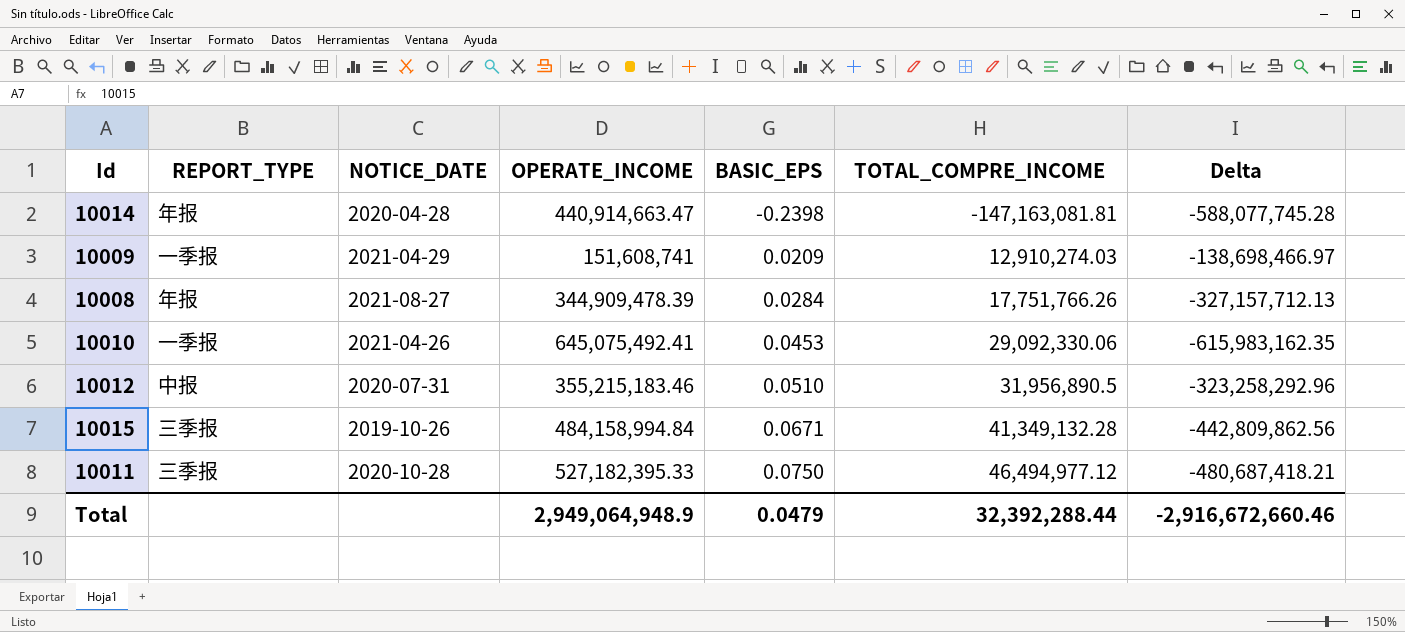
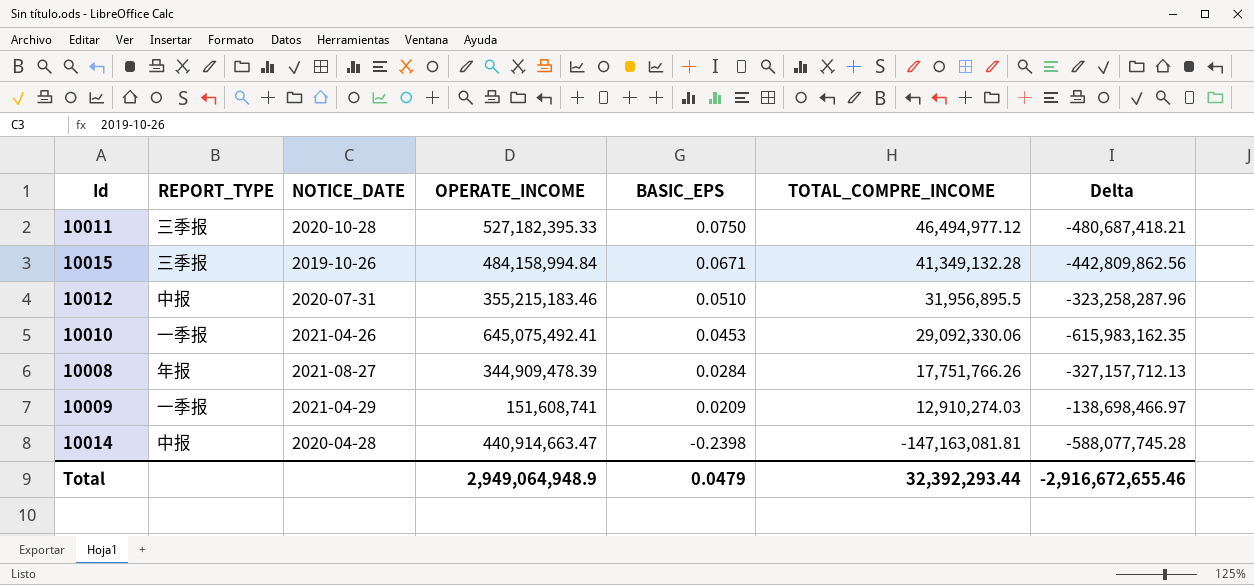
row order: BASIC_EPS ascending -> BASIC_EPS descending
10012 | TOTAL_COMPRE_INCOME: 31,956,890.5 -> 31,956,895.5
10012 | Delta: -323,258,292.96 -> -323,258,287.96
10014 | REPORT_TYPE: 年报 -> 中报
Total | TOTAL_COMPRE_INCOME: 32,392,288.44 -> 32,392,293.44
Total | Delta: -2,916,672,660.46 -> -2,916,672,655.46

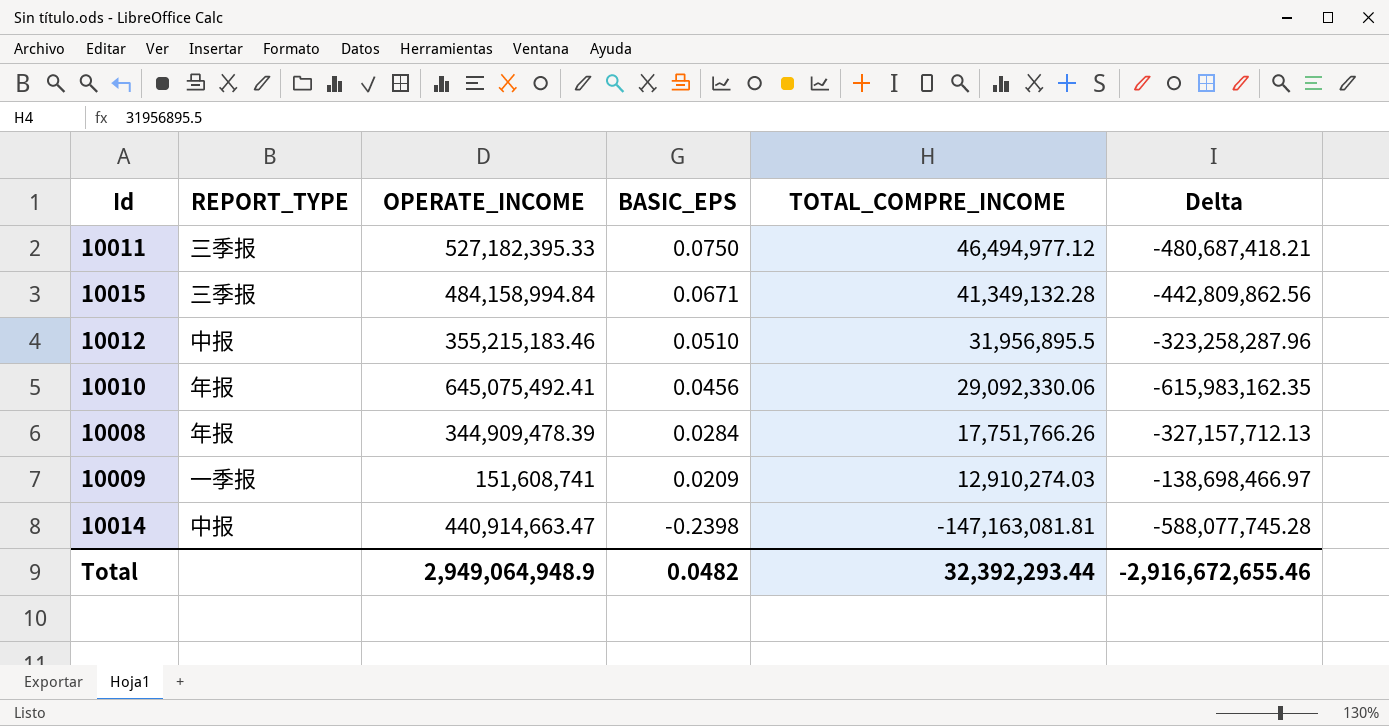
column NOTICE_DATE | position: 3 -> none
10010 | REPORT_TYPE: 一季报 -> 年报
10010 | BASIC_EPS: 0.0453 -> 0.0456
Total | BASIC_EPS: 0.0479 -> 0.0482

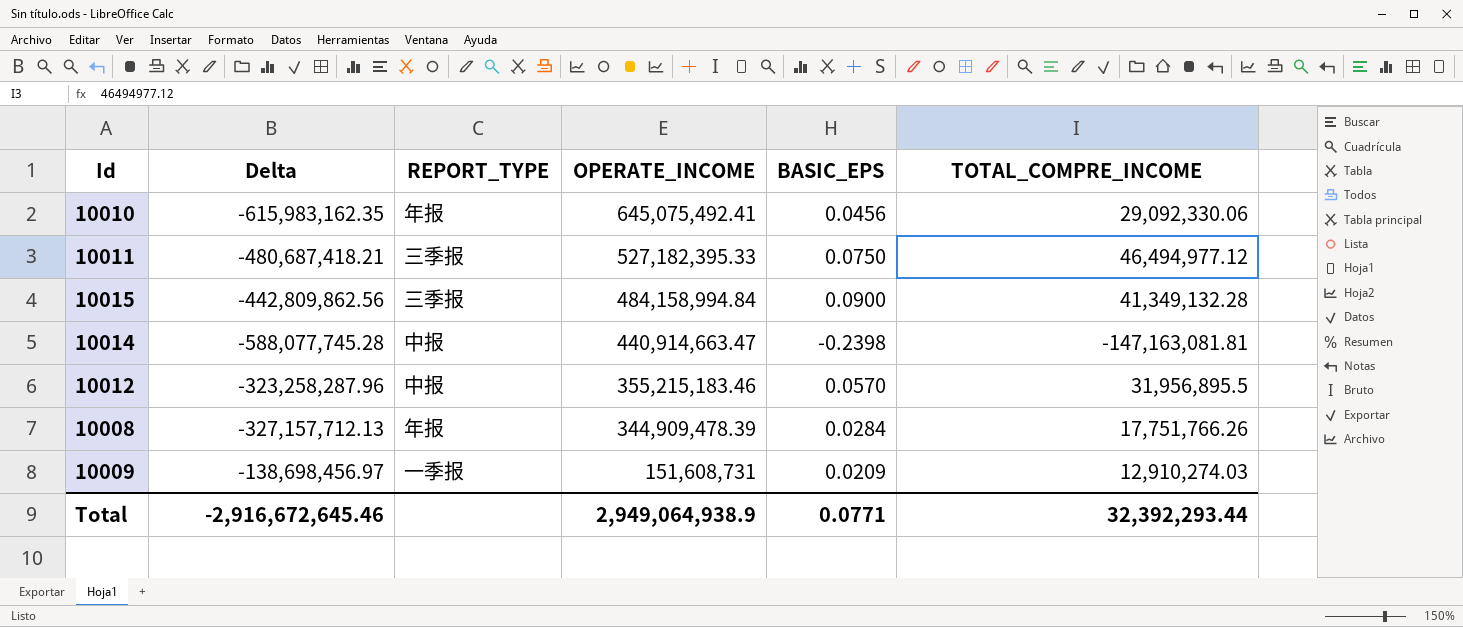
row order: BASIC_EPS descending -> OPERATE_INCOME descending
column Delta | position: 6 -> 2
10015 | BASIC_EPS: 0.0671 -> 0.0900
10012 | BASIC_EPS: 0.0510 -> 0.0570
10009 | Delta: -138,698,466.97 -> -138,698,456.97
10009 | OPERATE_INCOME: 151,608,741 -> 151,608,731
Total | Delta: -2,916,672,655.46 -> -2,916,672,645.46
Total | OPERATE_INCOME: 2,949,064,948.9 -> 2,949,064,938.9
Total | BASIC_EPS: 0.0482 -> 0.0771

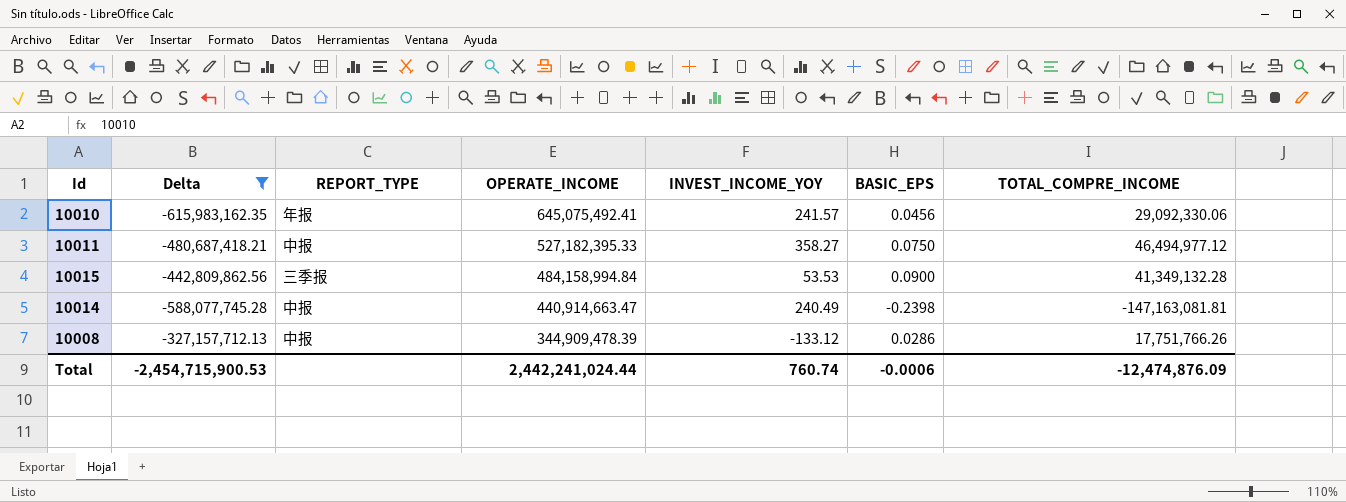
filter: none -> Delta <= -327,157,712.13
column INVEST_INCOME_YOY | position: none -> 5
10011 | REPORT_TYPE: 三季报 -> 中报
10008 | REPORT_TYPE: 年报 -> 中报
10008 | BASIC_EPS: 0.0284 -> 0.0286
Total | Delta: -2,916,672,645.46 -> -2,454,715,900.53
Total | OPERATE_INCOME: 2,949,064,938.9 -> 2,442,241,024.44
Total | BASIC_EPS: 0.0771 -> -0.0006
Total | TOTAL_COMPRE_INCOME: 32,392,293.44 -> -12,474,876.09

